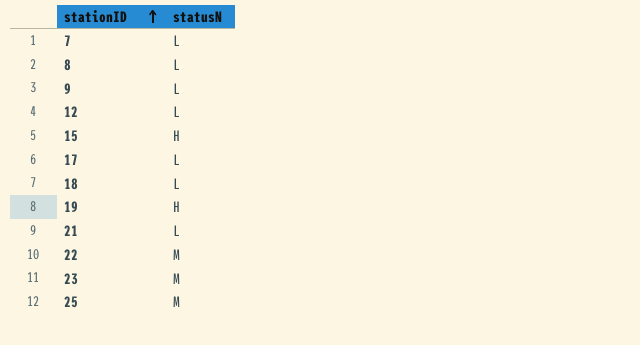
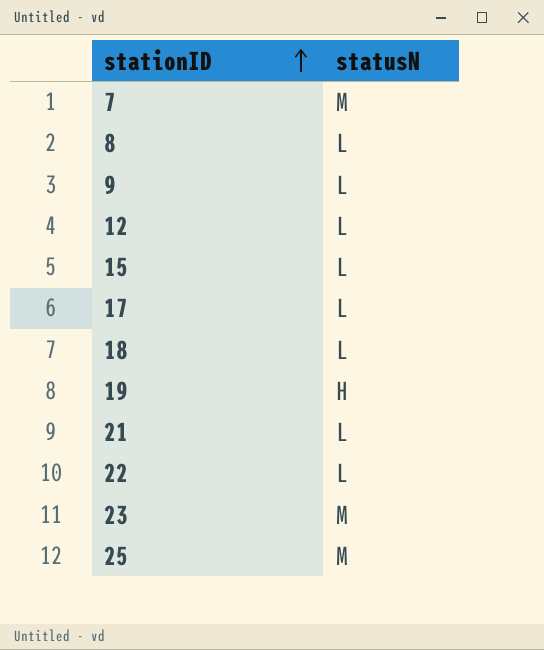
7 | statusN: L -> M
15 | statusN: H -> L
22 | statusN: M -> L

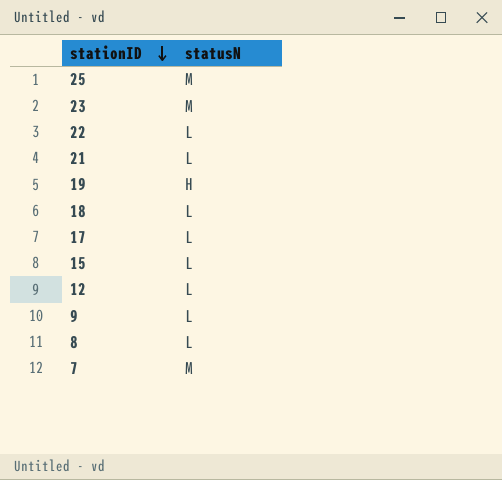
row order: stationID ascending -> stationID descending

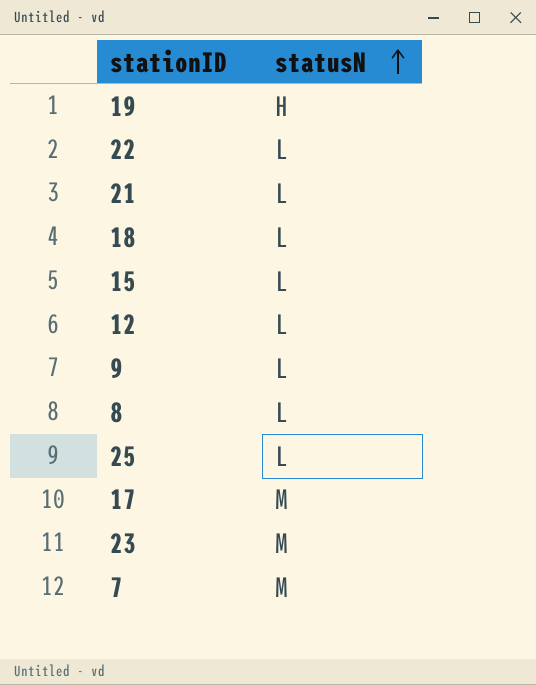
row order: stationID descending -> statusN ascending
25 | statusN: M -> L
17 | statusN: L -> M

